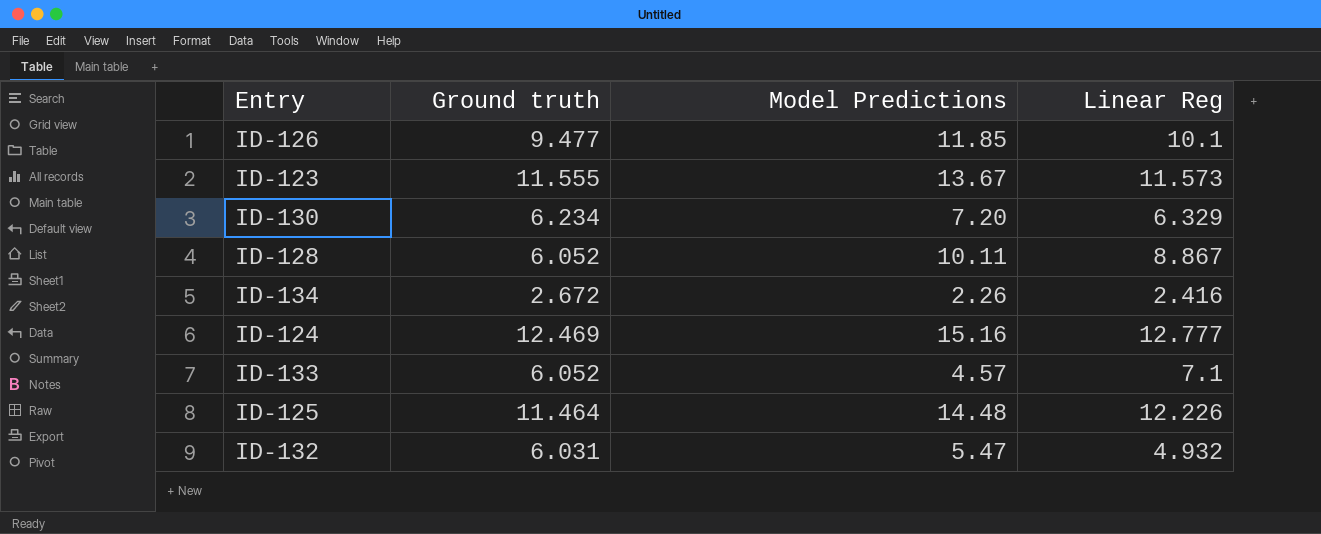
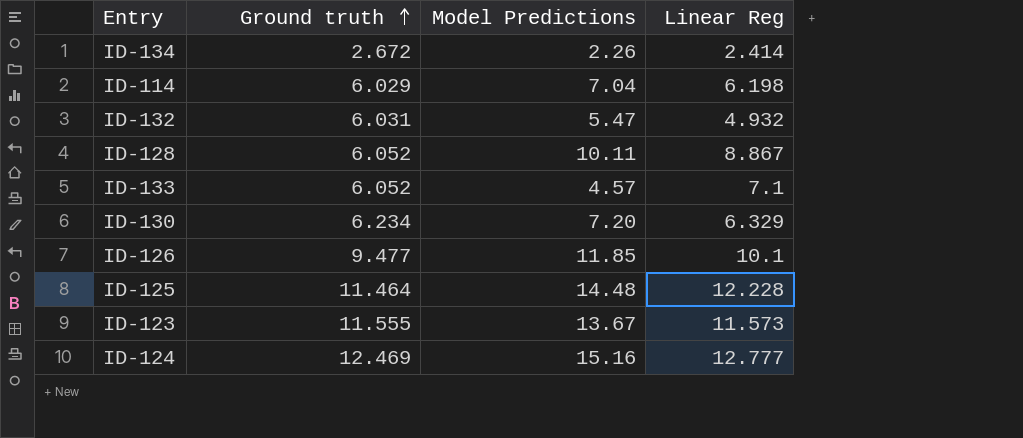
row order: none -> Ground truth ascending
ID-134 | Linear Reg: 2.416 -> 2.414
row ID-114: none -> 6.029 | 7.04 | 6.198
ID-125 | Linear Reg: 12.226 -> 12.228

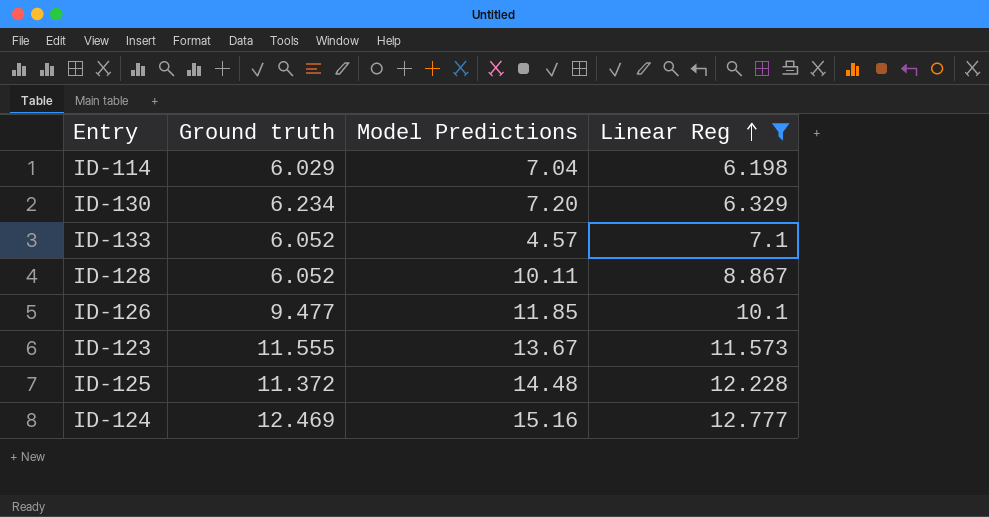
filter: none -> Linear Reg >= 6.198
row order: Ground truth ascending -> Linear Reg ascending
ID-125 | Ground truth: 11.464 -> 11.372

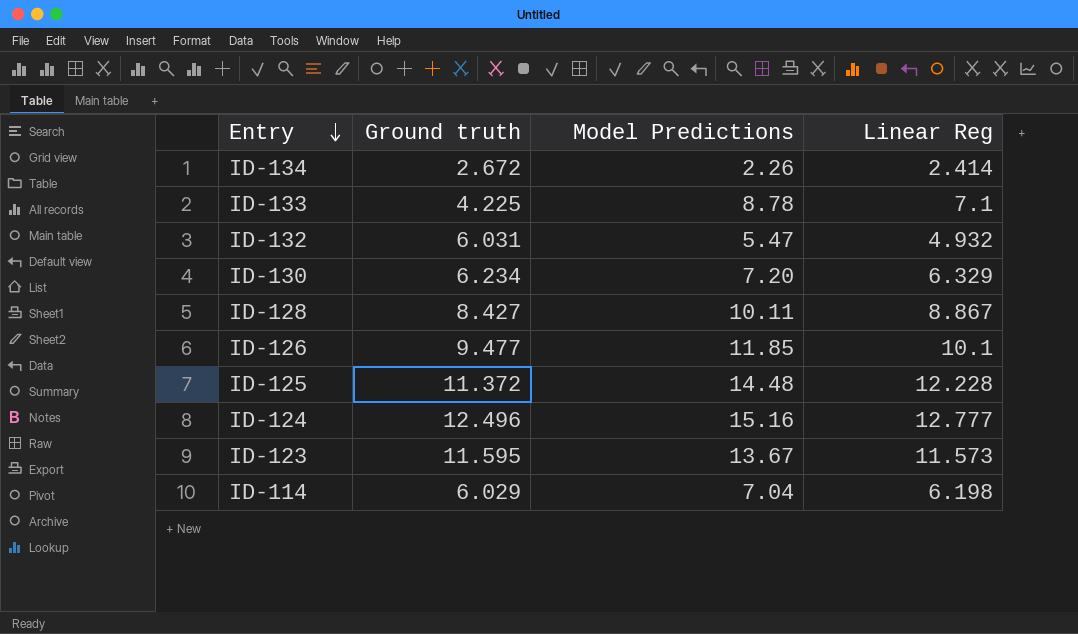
filter: Linear Reg >= 6.198 -> none
row order: Linear Reg ascending -> Entry descending
ID-133 | Ground truth: 6.052 -> 4.225
ID-133 | Model Predictions: 4.57 -> 8.78
ID-128 | Ground truth: 6.052 -> 8.427
ID-124 | Ground truth: 12.469 -> 12.496
ID-123 | Ground truth: 11.555 -> 11.595

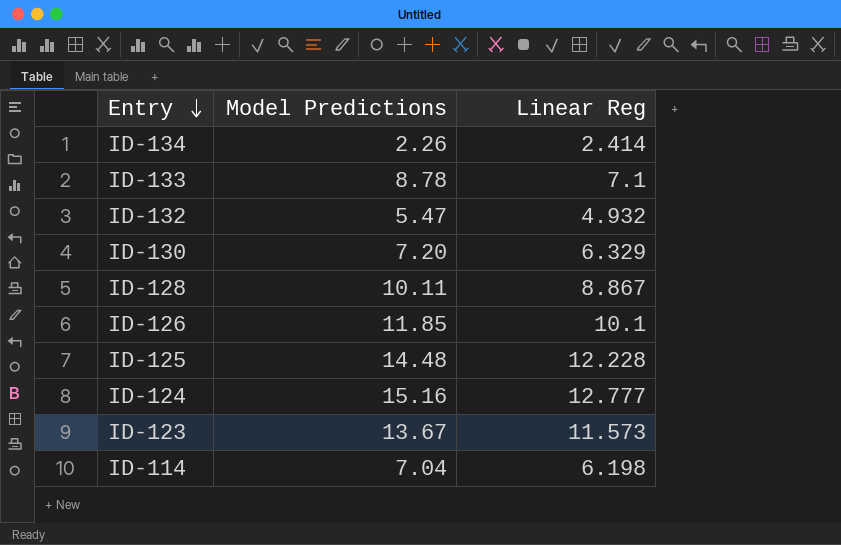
column Ground truth | position: 2 -> none

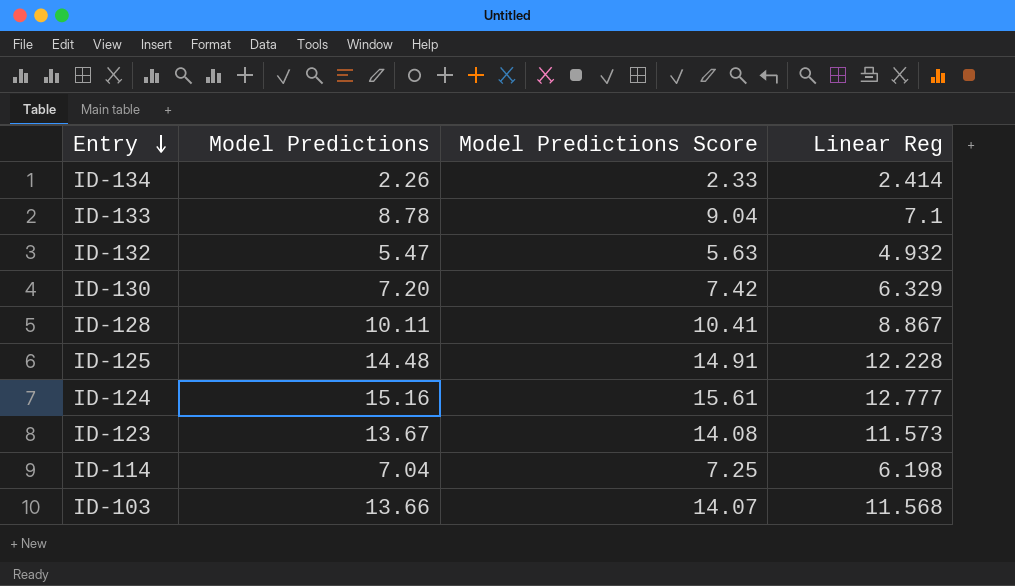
column Model Predictions Score | formula: none -> [Model Predictions] * 1.03
row ID-126: 11.85 | 10.1 -> none
row ID-103: none -> 13.66 | 14.07 | 11.568

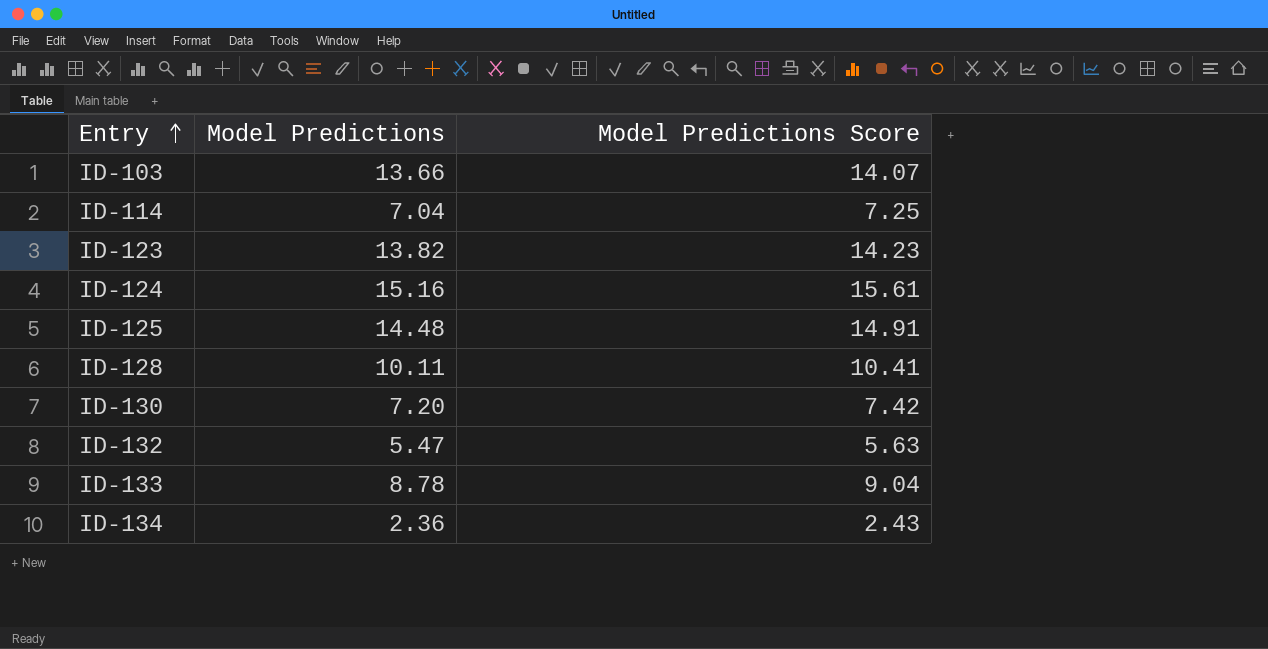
row order: Entry descending -> Entry ascending
column Linear Reg | position: 4 -> none
ID-123 | Model Predictions: 13.67 -> 13.82
ID-123 | Model Predictions Score: 14.08 -> 14.23
ID-134 | Model Predictions: 2.26 -> 2.36
ID-134 | Model Predictions Score: 2.33 -> 2.43

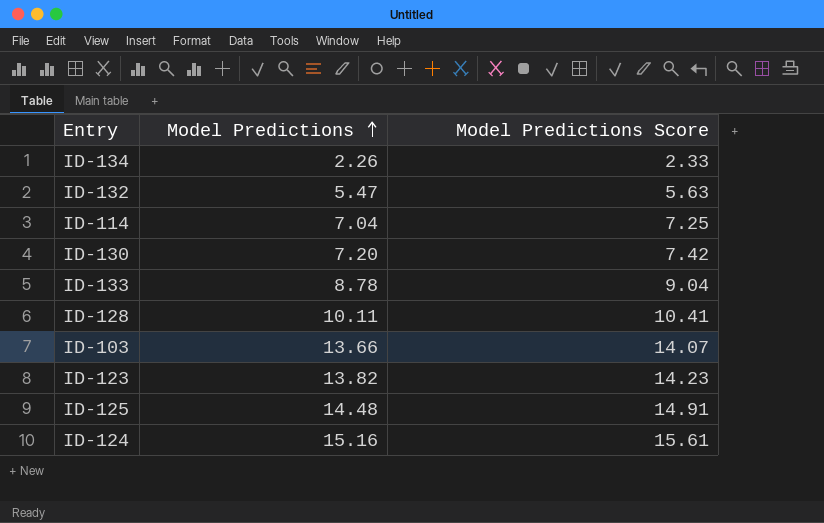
row order: Entry ascending -> Model Predictions ascending
ID-134 | Model Predictions: 2.36 -> 2.26
ID-134 | Model Predictions Score: 2.43 -> 2.33

